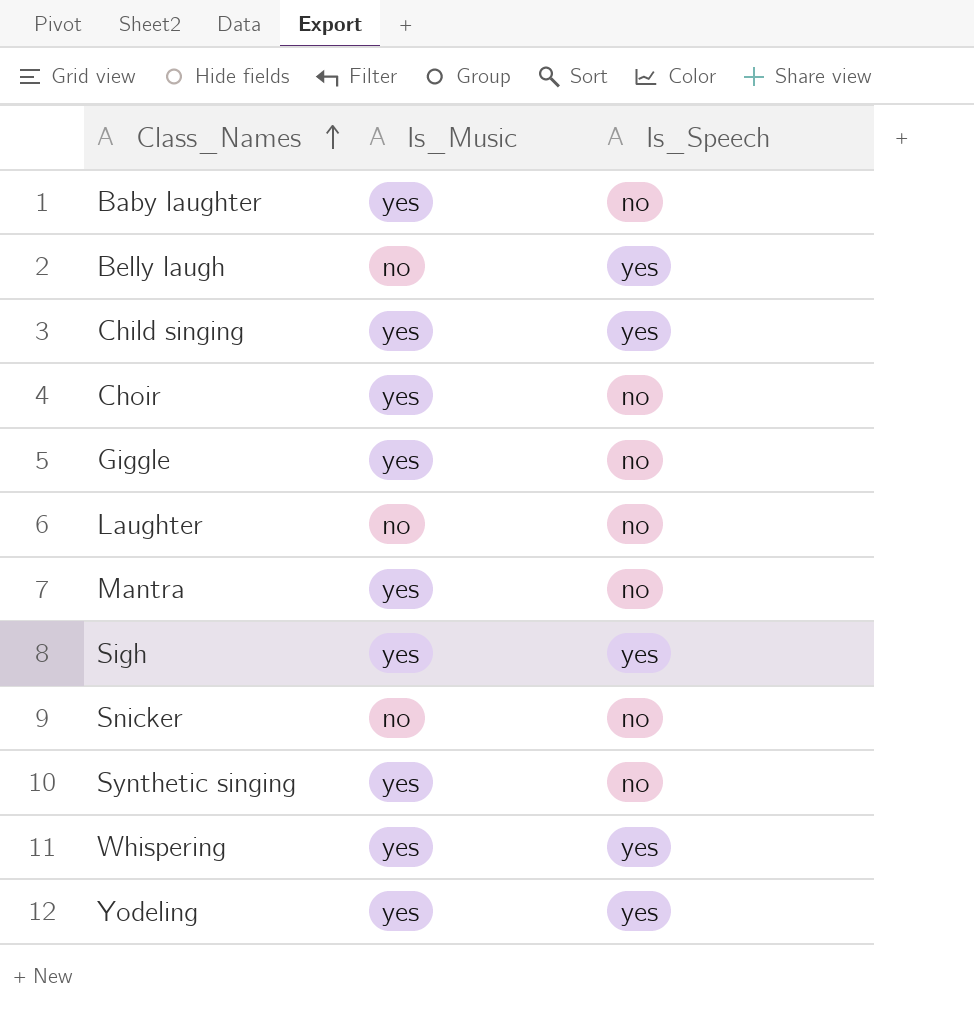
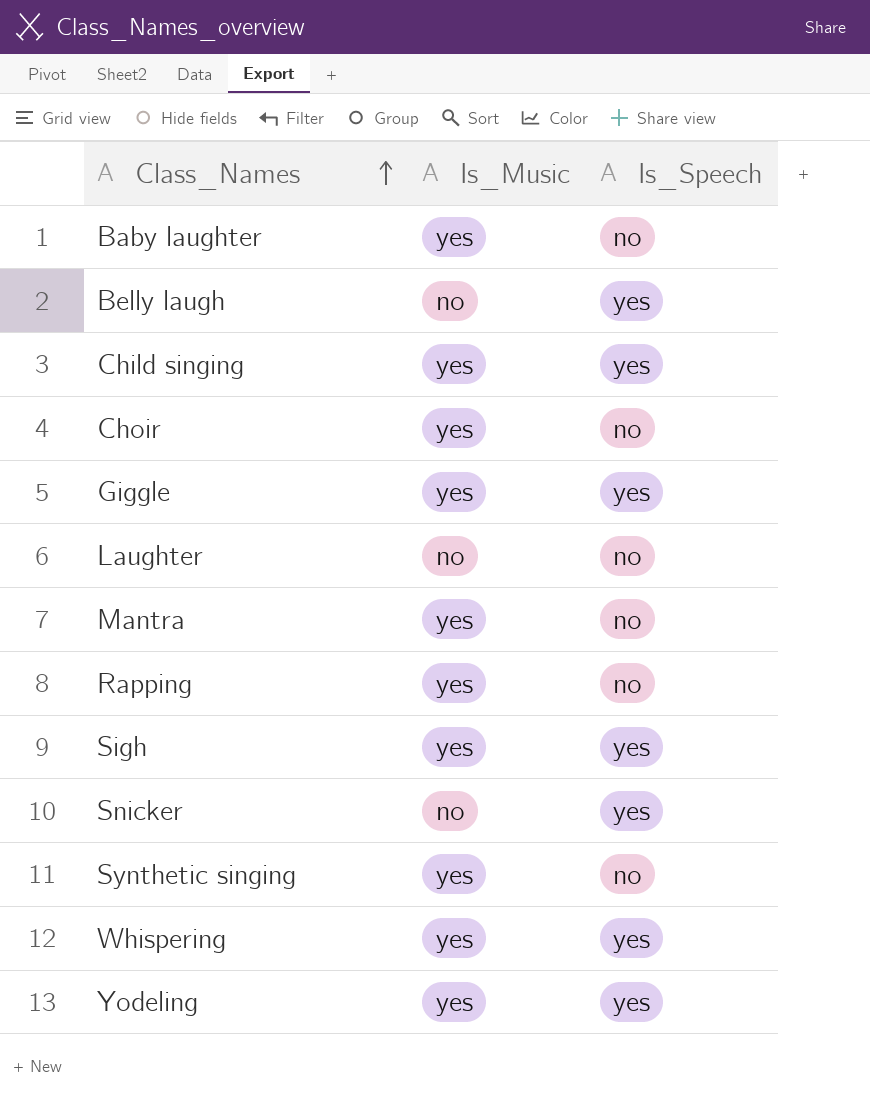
Giggle | Is_Speech: no -> yes
row Rapping: none -> yes | no
Snicker | Is_Speech: no -> yes

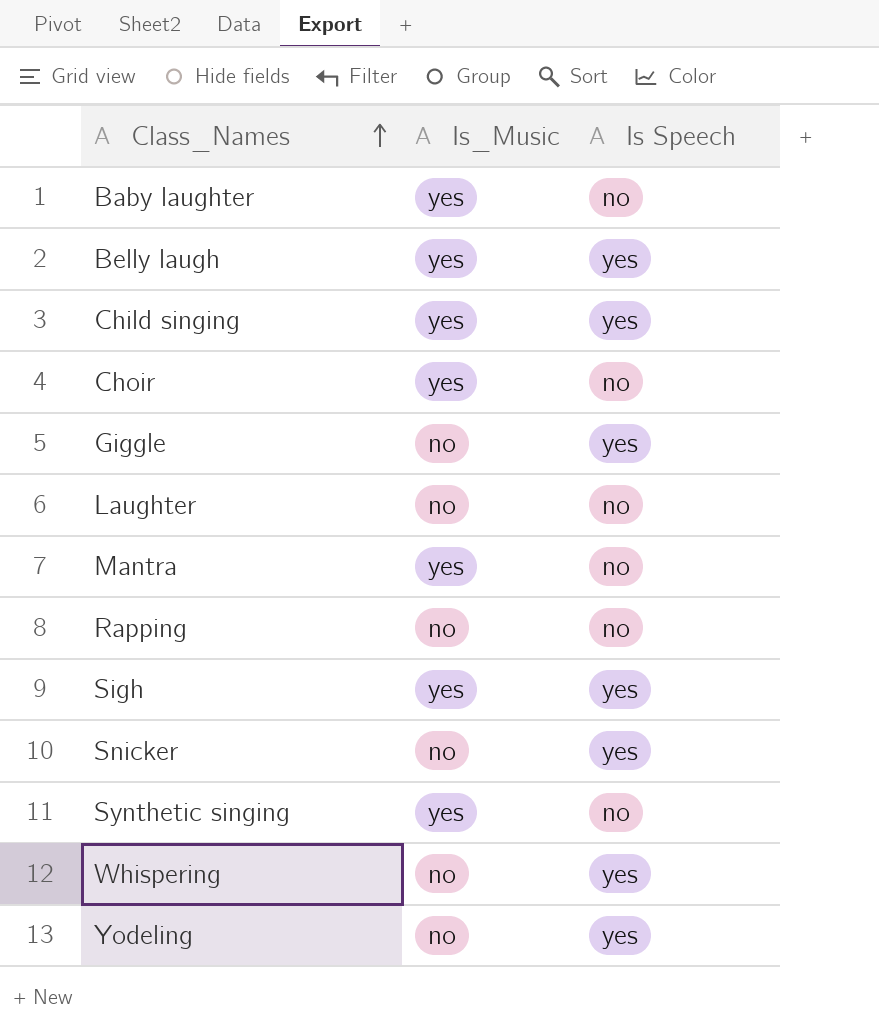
column name: Is_Speech -> Is Speech
Belly laugh | Is_Music: no -> yes
Giggle | Is_Music: yes -> no
Rapping | Is_Music: yes -> no
Whispering | Is_Music: yes -> no
Yodeling | Is_Music: yes -> no

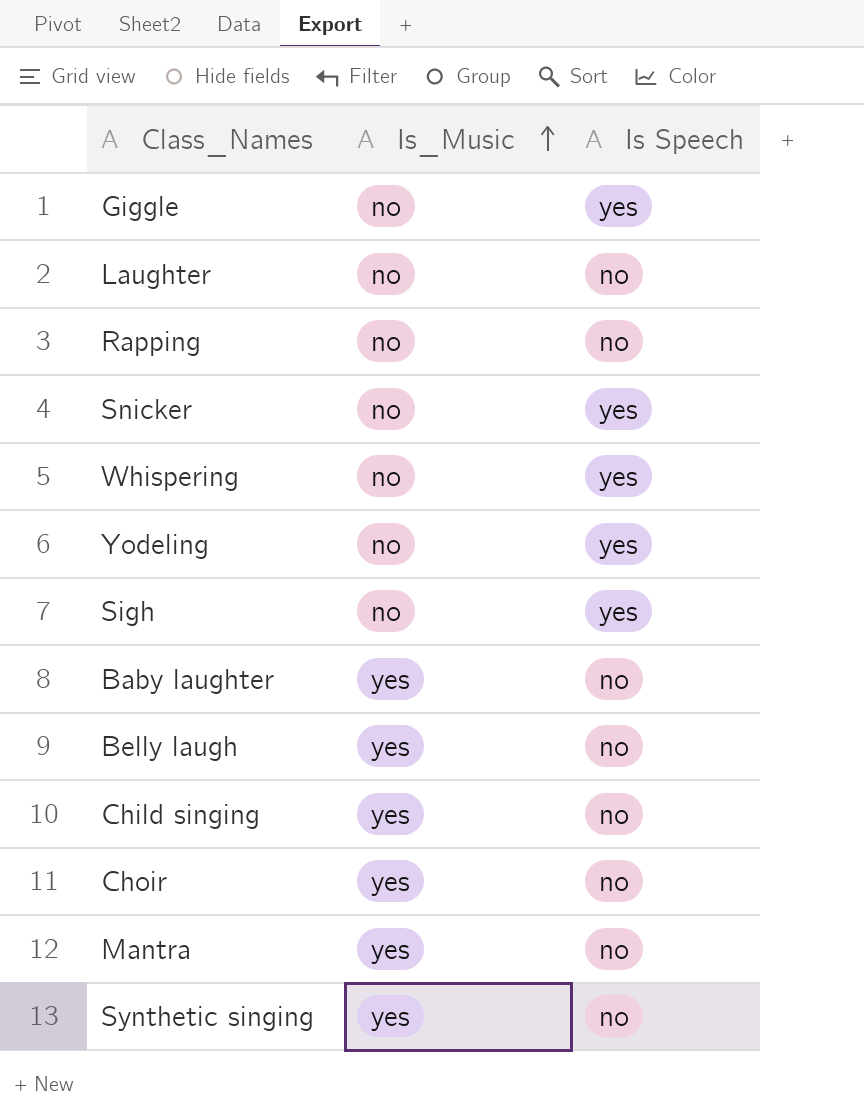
row order: Class_Names ascending -> Is_Music ascending
Sigh | Is_Music: yes -> no
Belly laugh | Is Speech: yes -> no
Child singing | Is Speech: yes -> no

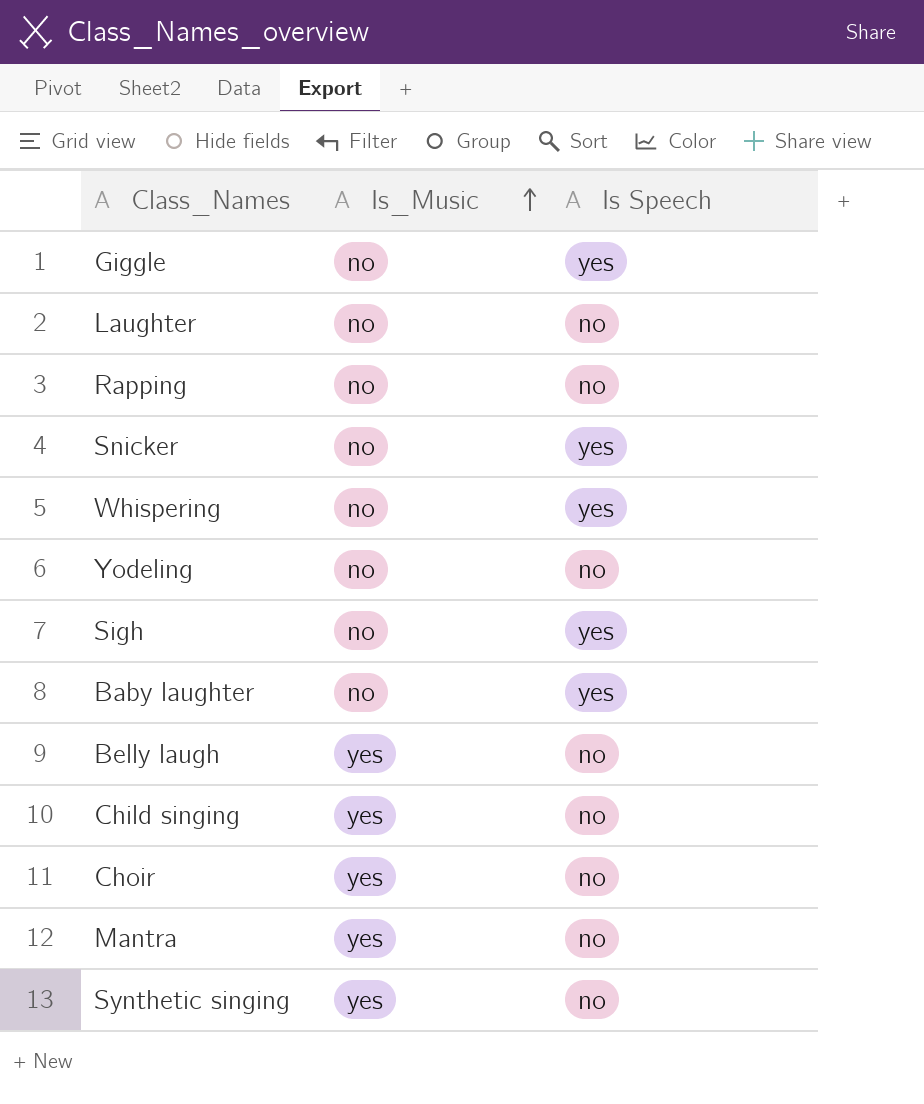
Yodeling | Is Speech: yes -> no
Baby laughter | Is_Music: yes -> no
Baby laughter | Is Speech: no -> yes

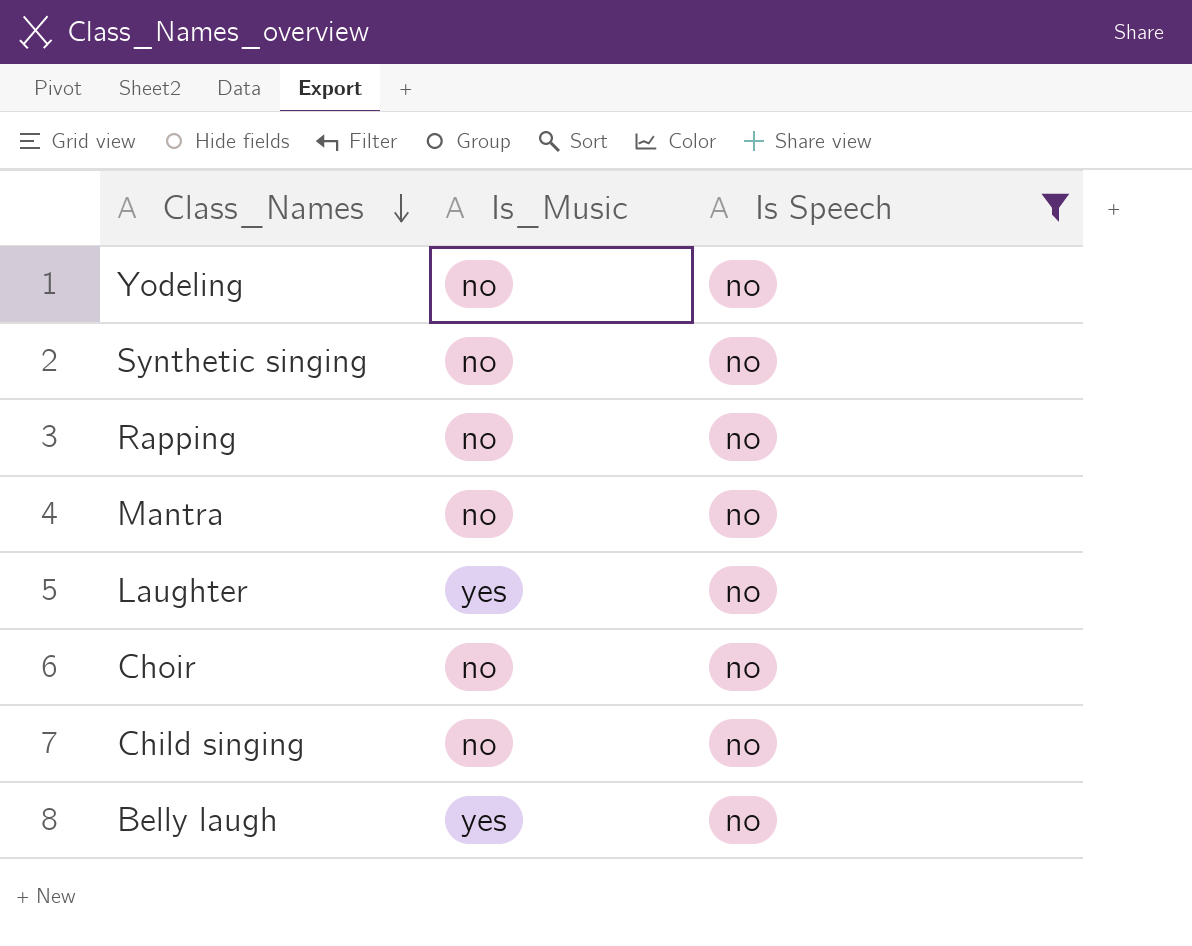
filter: none -> Is Speech = no
row order: Is_Music ascending -> Class_Names descending
Synthetic singing | Is_Music: yes -> no
Mantra | Is_Music: yes -> no
Laughter | Is_Music: no -> yes
Choir | Is_Music: yes -> no
Child singing | Is_Music: yes -> no

